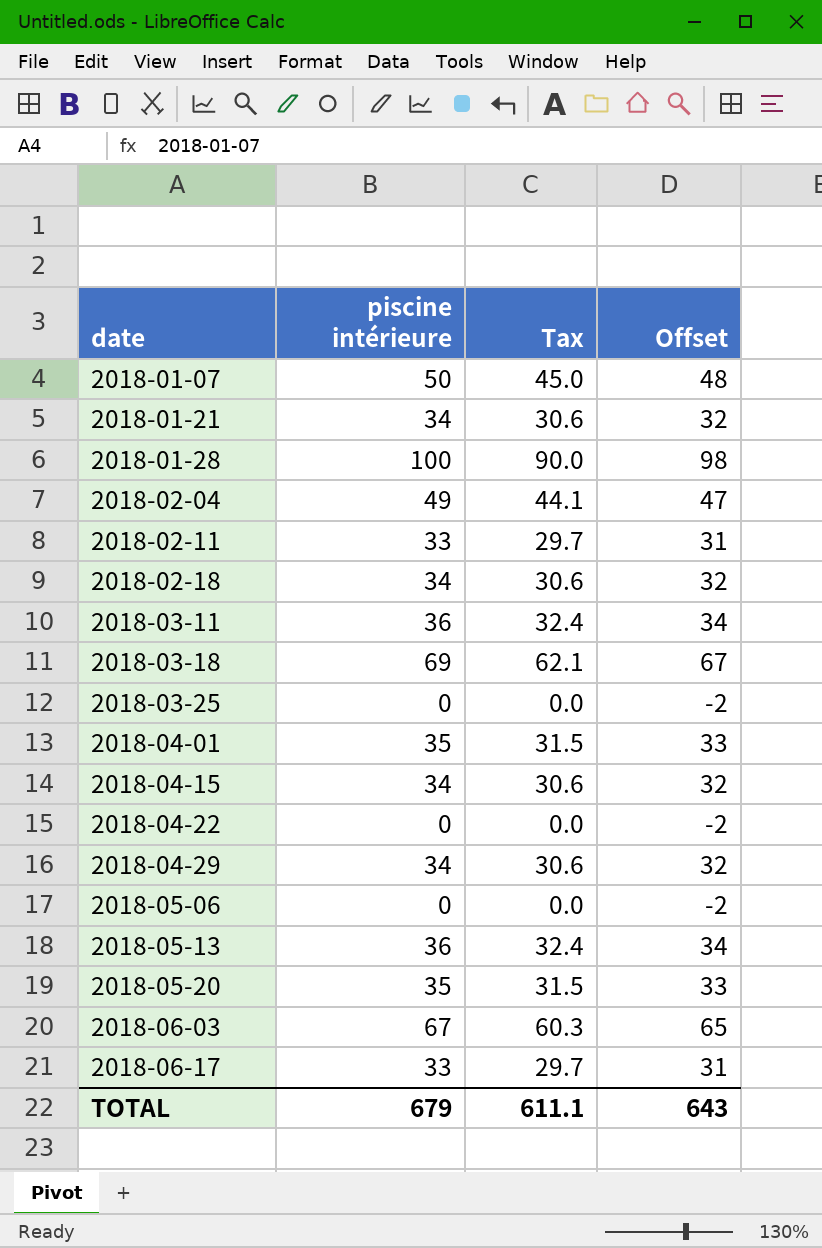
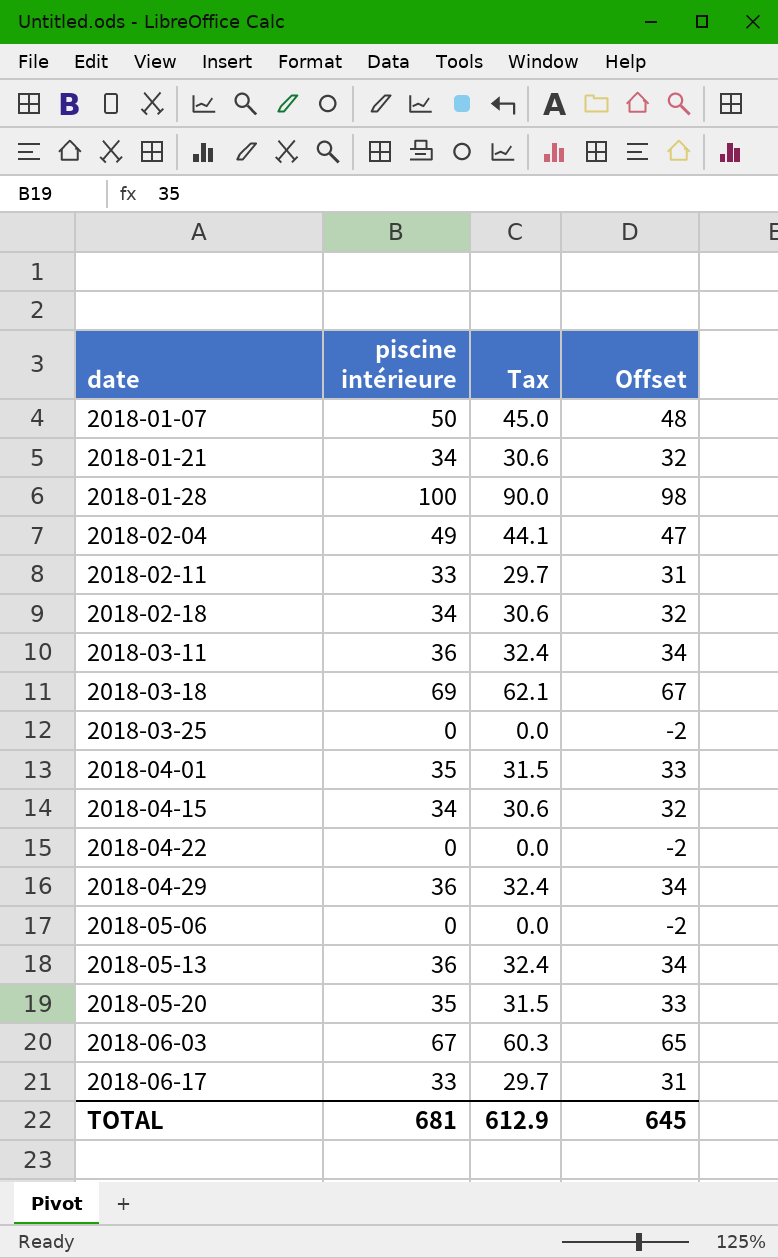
2018-04-29 | piscine intérieure: 34 -> 36
2018-04-29 | Tax: 30.6 -> 32.4
2018-04-29 | Offset: 32 -> 34
TOTAL | piscine intérieure: 679 -> 681
TOTAL | Tax: 611.1 -> 612.9
TOTAL | Offset: 643 -> 645

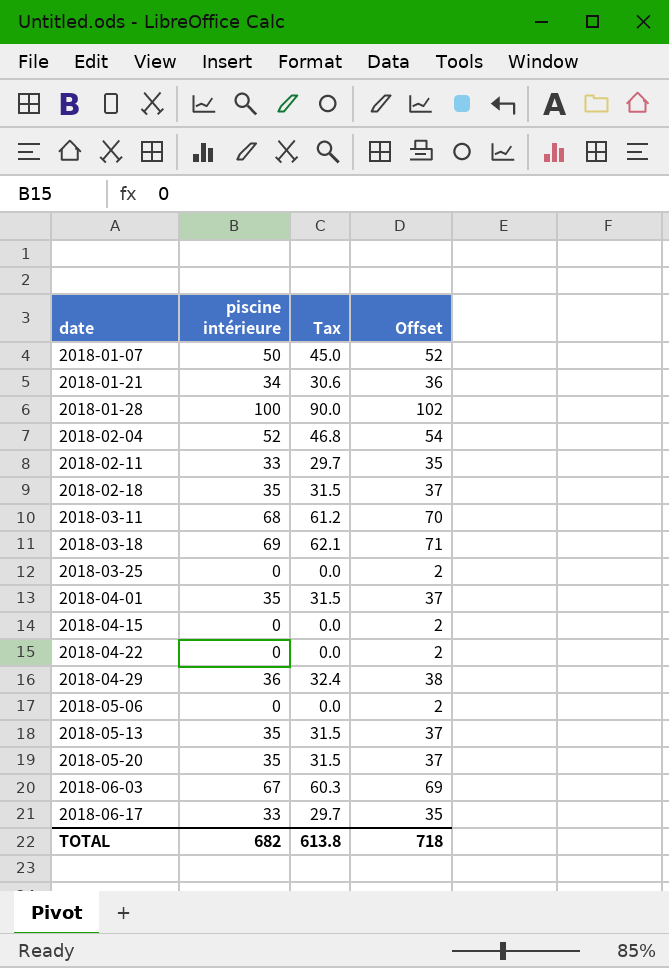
column Offset | formula: [piscine intérieure] - 2 -> [piscine intérieure] + 2
2018-02-04 | piscine intérieure: 49 -> 52
2018-02-04 | Tax: 44.1 -> 46.8
2018-02-18 | piscine intérieure: 34 -> 35
2018-02-18 | Tax: 30.6 -> 31.5
2018-03-11 | piscine intérieure: 36 -> 68
2018-03-11 | Tax: 32.4 -> 61.2
2018-04-15 | piscine intérieure: 34 -> 0
2018-04-15 | Tax: 30.6 -> 0.0
2018-05-13 | piscine intérieure: 36 -> 35
2018-05-13 | Tax: 32.4 -> 31.5
TOTAL | piscine intérieure: 681 -> 682
TOTAL | Tax: 612.9 -> 613.8
TOTAL | Offset: 645 -> 718

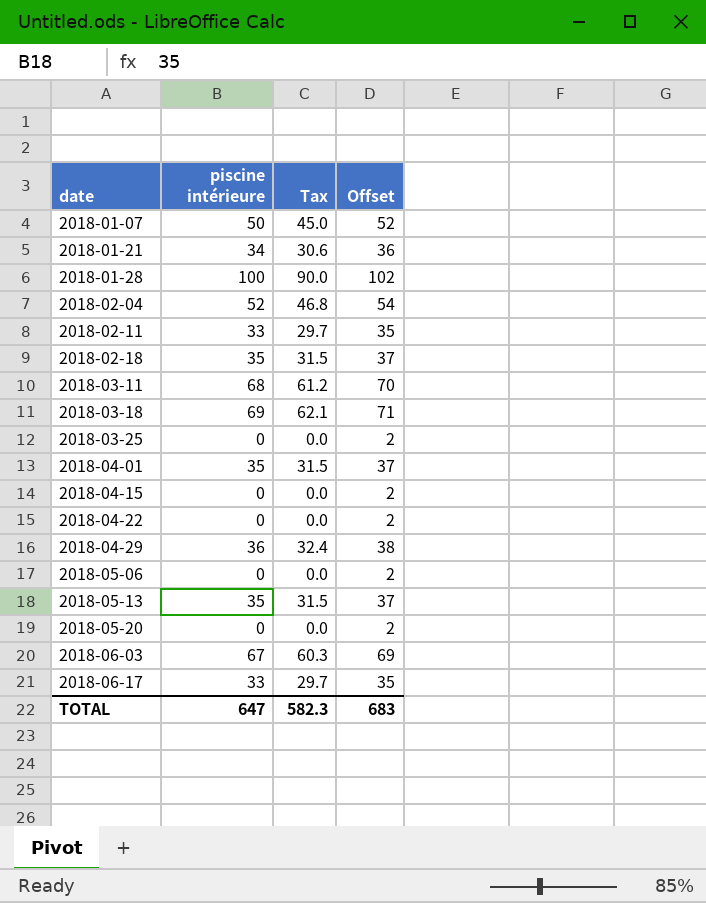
2018-05-20 | piscine intérieure: 35 -> 0
2018-05-20 | Tax: 31.5 -> 0.0
2018-05-20 | Offset: 37 -> 2
TOTAL | piscine intérieure: 682 -> 647
TOTAL | Tax: 613.8 -> 582.3
TOTAL | Offset: 718 -> 683

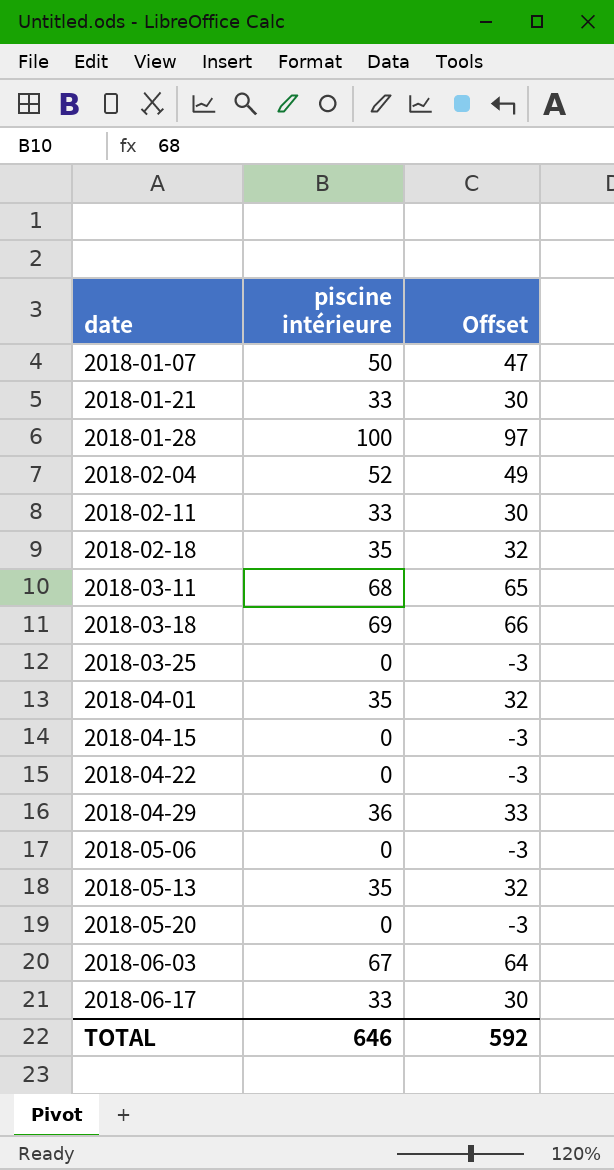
column Tax | formula: [piscine intérieure] * 0.9 -> none
column Offset | formula: [piscine intérieure] + 2 -> [piscine intérieure] - 3
2018-01-21 | piscine intérieure: 34 -> 33
TOTAL | piscine intérieure: 647 -> 646
TOTAL | Offset: 683 -> 592

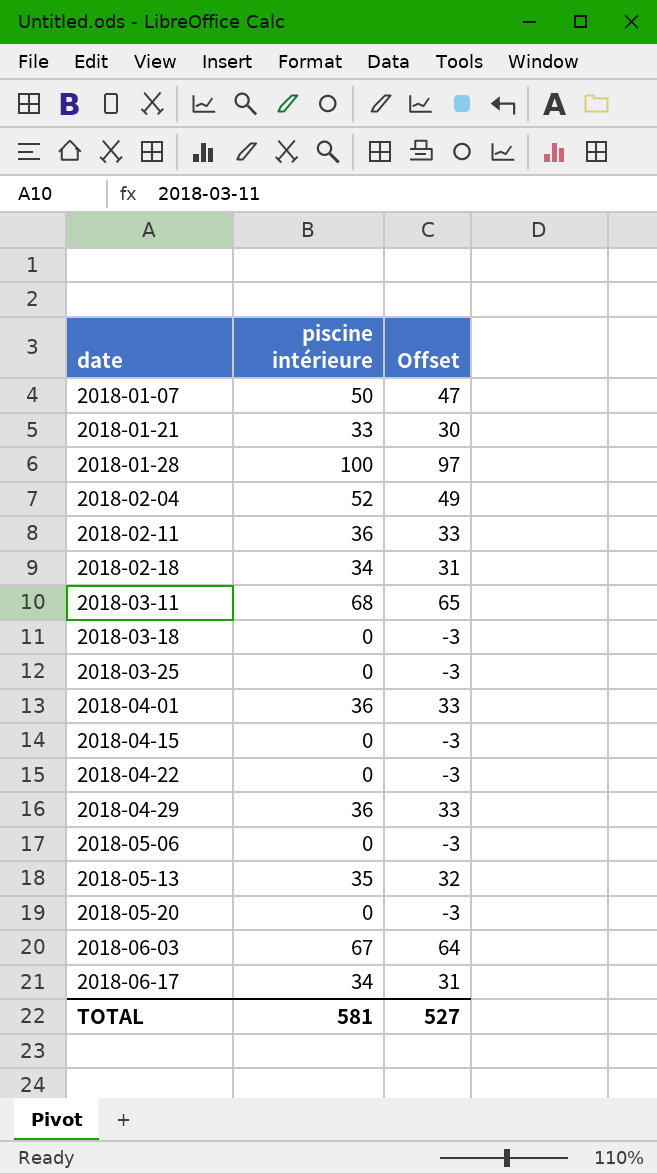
2018-02-11 | piscine intérieure: 33 -> 36
2018-02-11 | Offset: 30 -> 33
2018-02-18 | piscine intérieure: 35 -> 34
2018-02-18 | Offset: 32 -> 31
2018-03-18 | piscine intérieure: 69 -> 0
2018-03-18 | Offset: 66 -> -3
2018-04-01 | piscine intérieure: 35 -> 36
2018-04-01 | Offset: 32 -> 33
2018-06-17 | piscine intérieure: 33 -> 34
2018-06-17 | Offset: 30 -> 31
TOTAL | piscine intérieure: 646 -> 581
TOTAL | Offset: 592 -> 527

